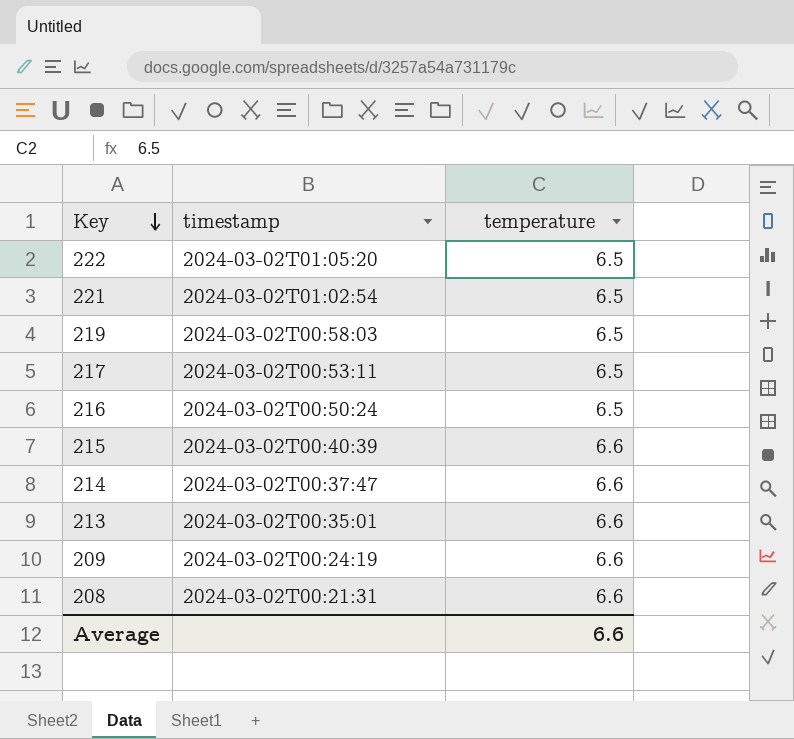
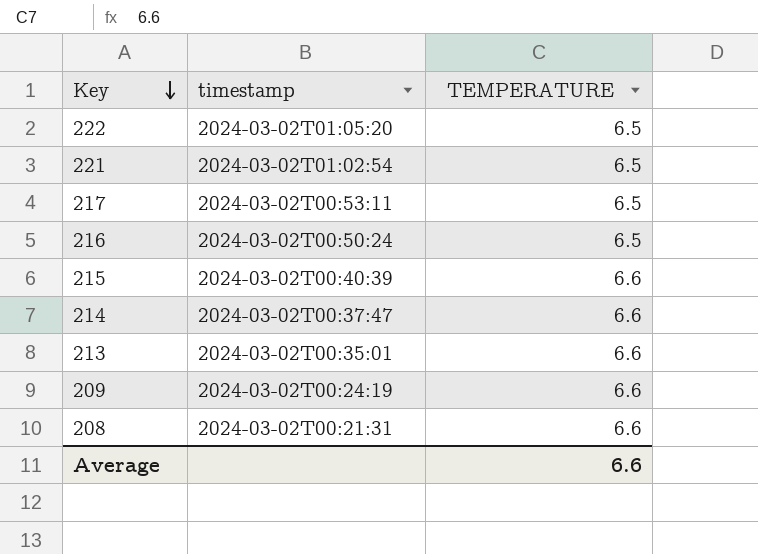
column name: temperature -> TEMPERATURE
row 219: 2024-03-02T00:58:03 | 6.5 -> none

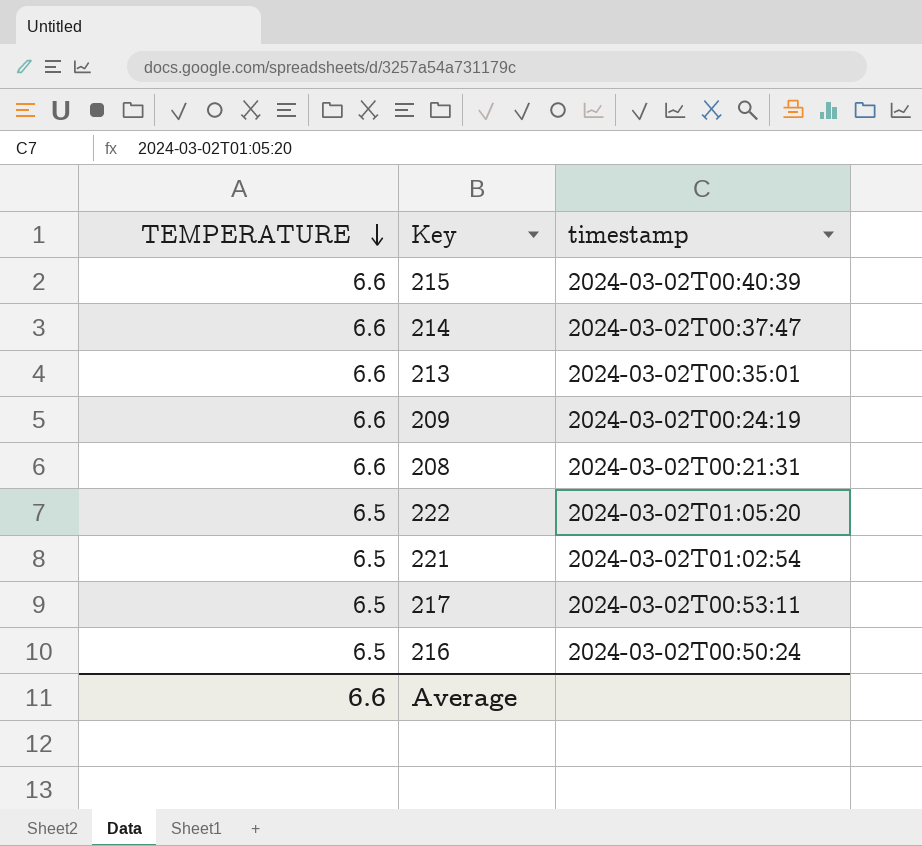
row order: Key descending -> TEMPERATURE descending
column TEMPERATURE | position: 3 -> 1

